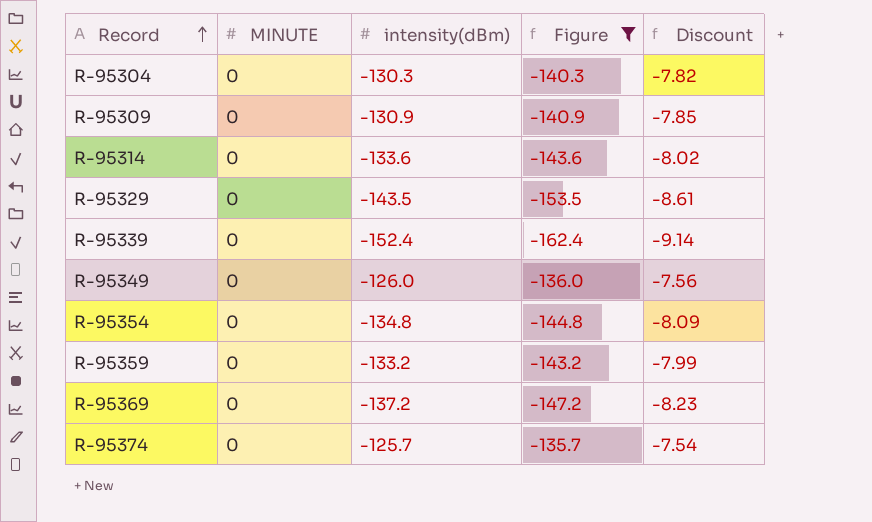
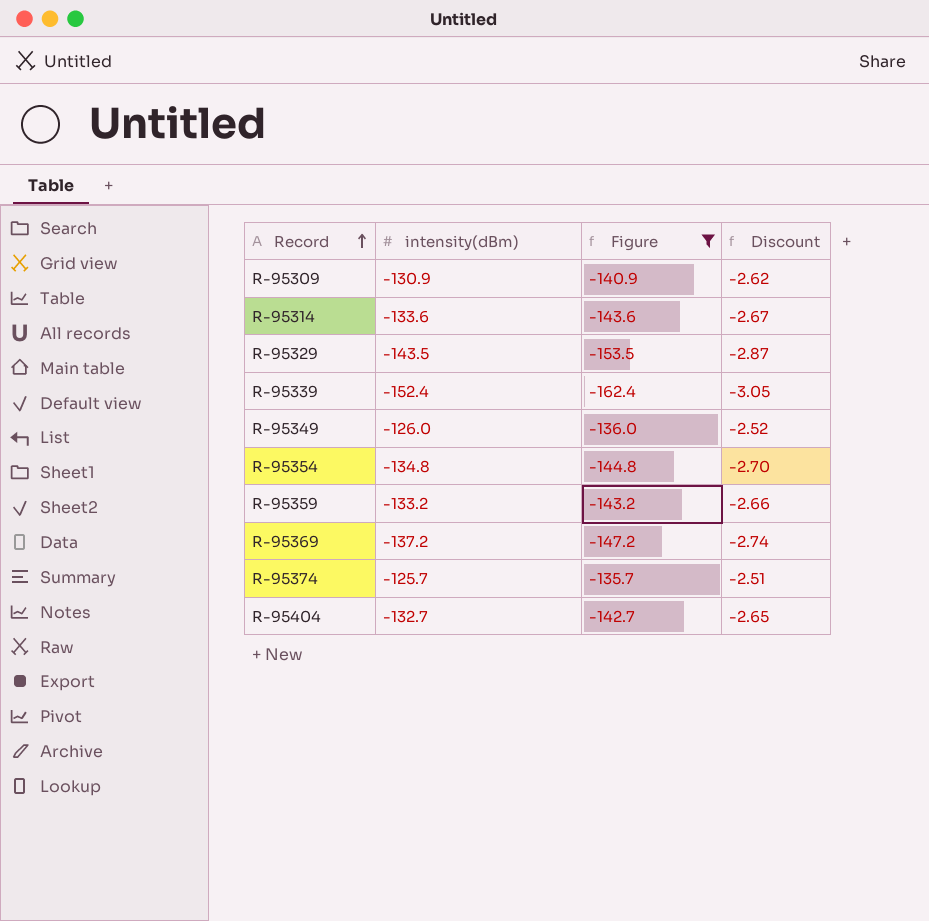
column MINUTE | position: 2 -> none
column Discount | formula: [intensity(dBm)] * 0.06 -> [intensity(dBm)] * 0.02
row R-95304: 0 | -130.3 | -140.3 | -7.82 -> none
row R-95404: none -> -132.7 | -142.7 | -2.65

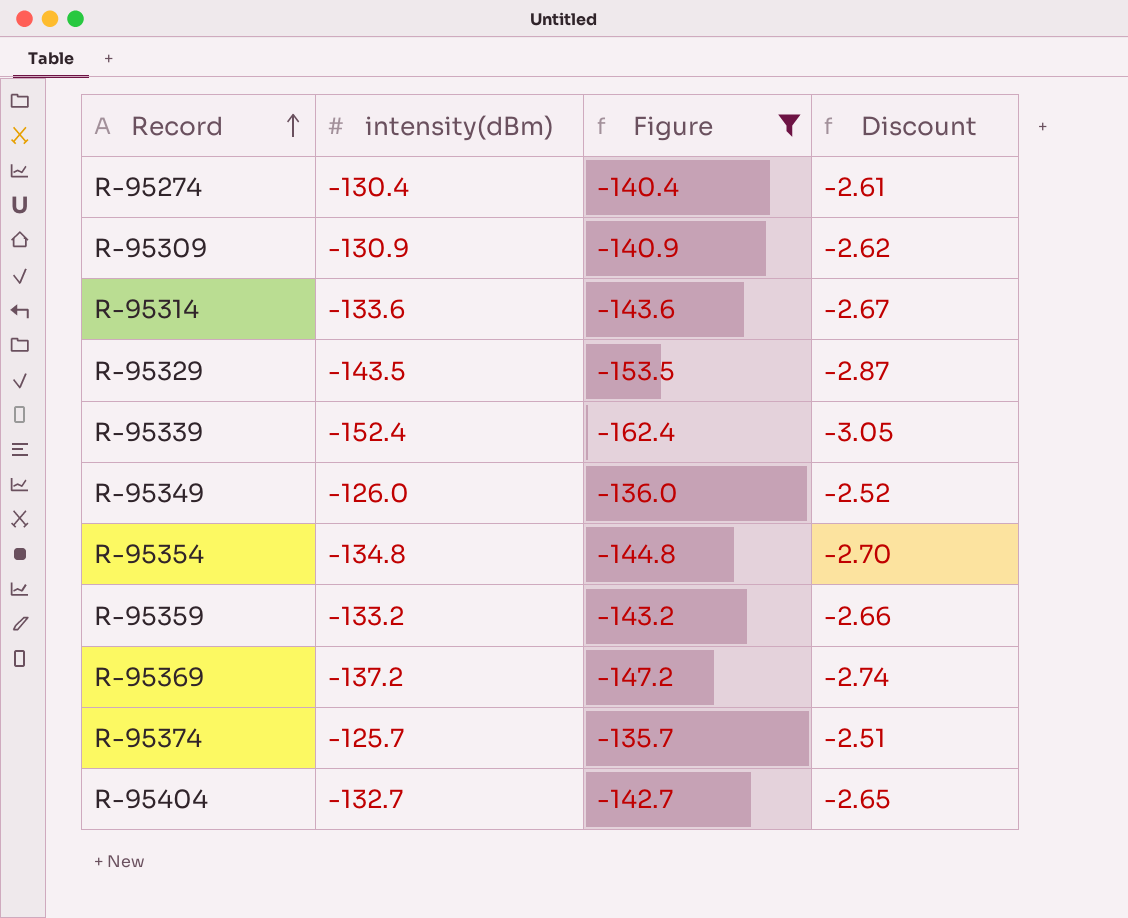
row R-95274: none -> -130.4 | -140.4 | -2.61

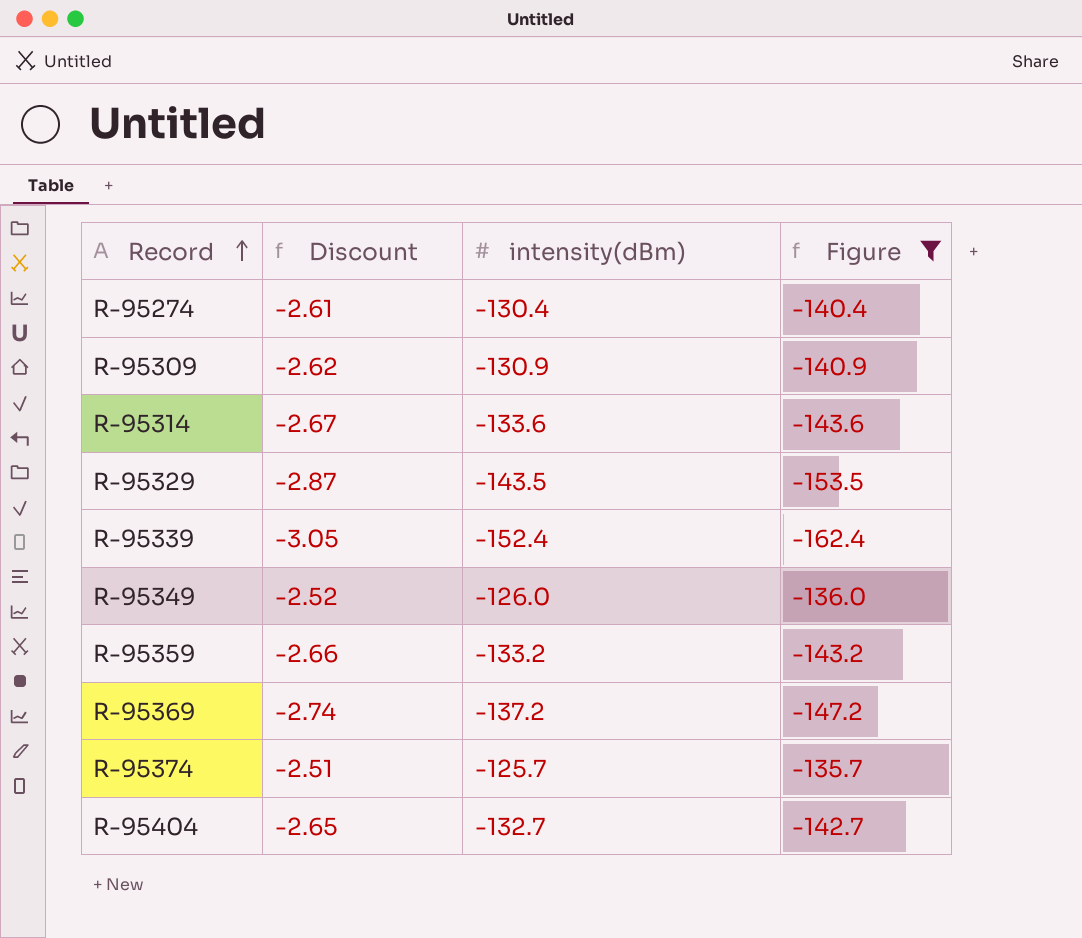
column Discount | position: 4 -> 2
row R-95354: -134.8 | -144.8 | -2.70 -> none

